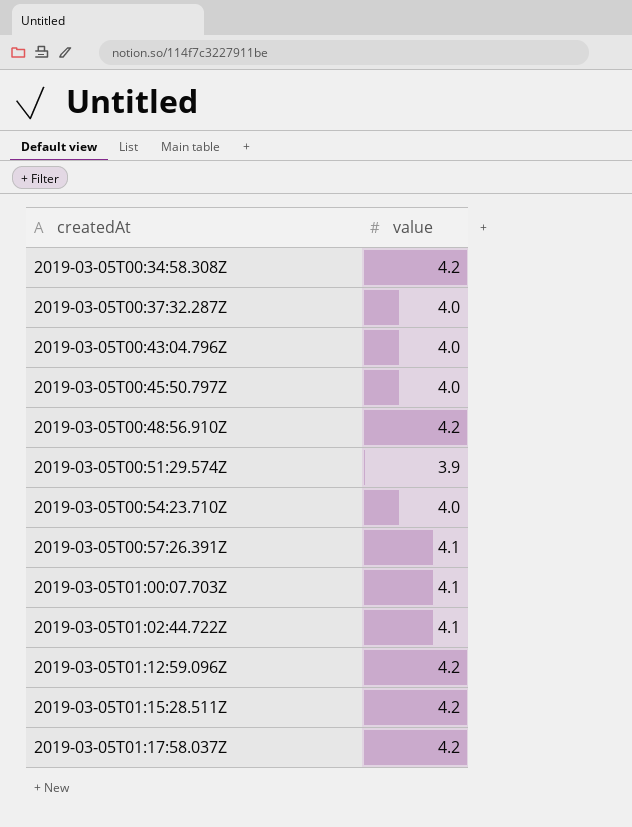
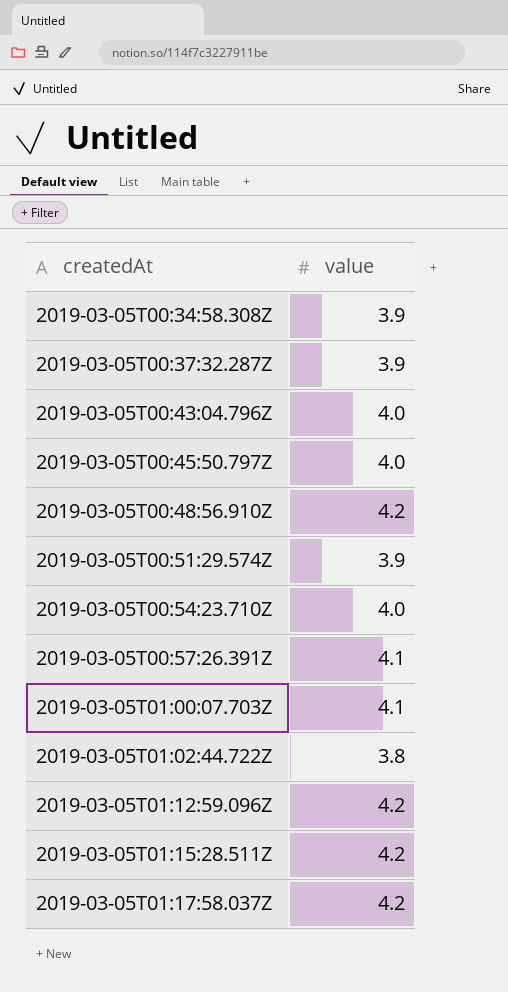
2019-03-05T00:34:58.308Z | value: 4.2 -> 3.9
2019-03-05T00:37:32.287Z | value: 4.0 -> 3.9
2019-03-05T01:02:44.722Z | value: 4.1 -> 3.8

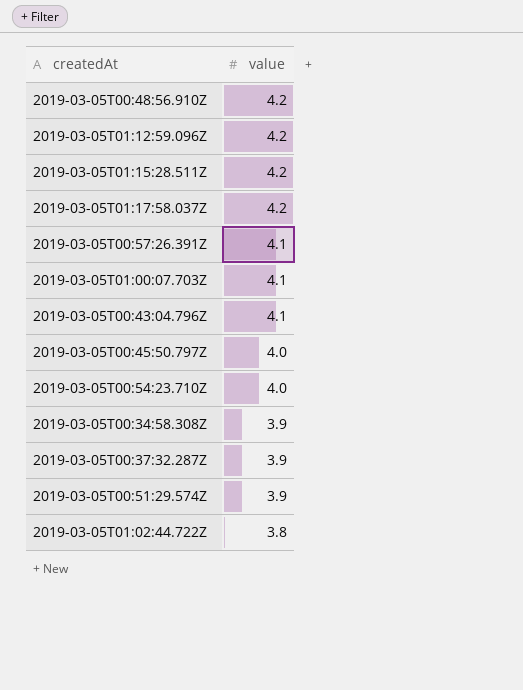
row order: createdAt ascending -> value descending
2019-03-05T00:43:04.796Z | value: 4.0 -> 4.1

